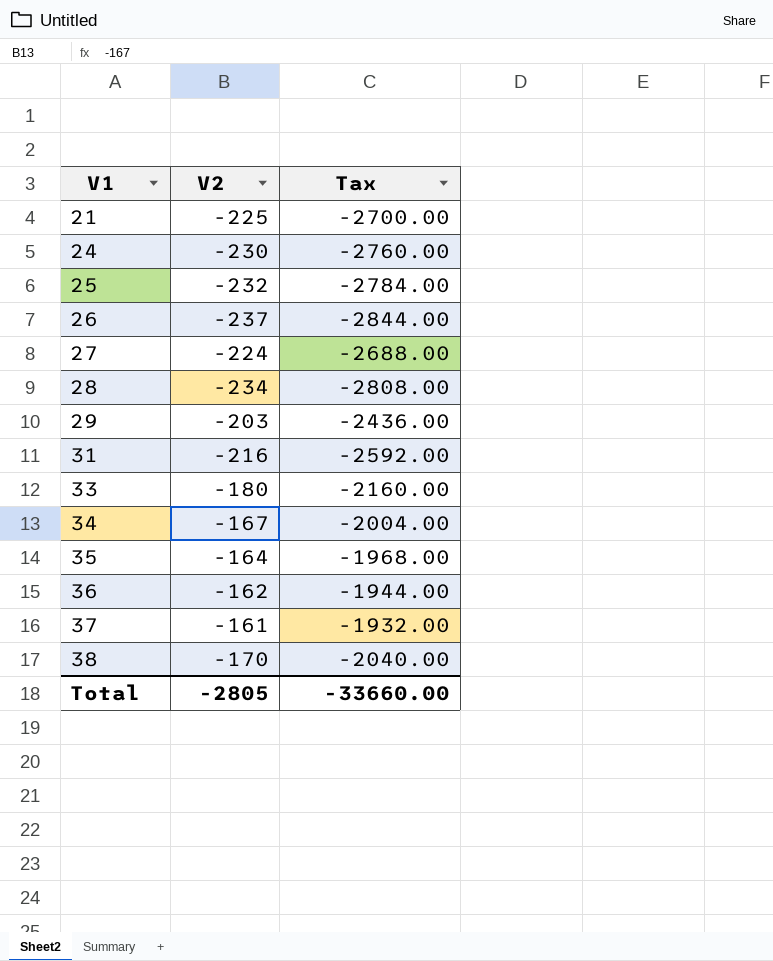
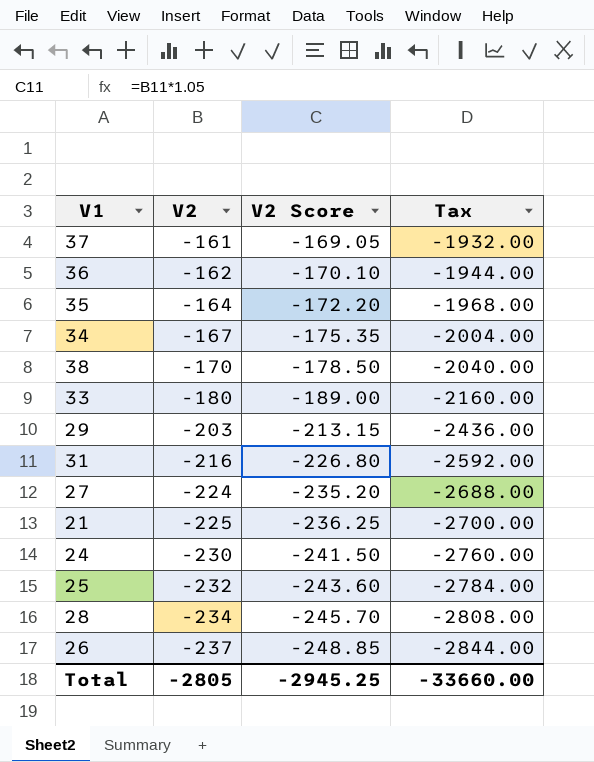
row order: V1 ascending -> V2 descending
column V2 Score | formula: none -> [V2] * 1.05

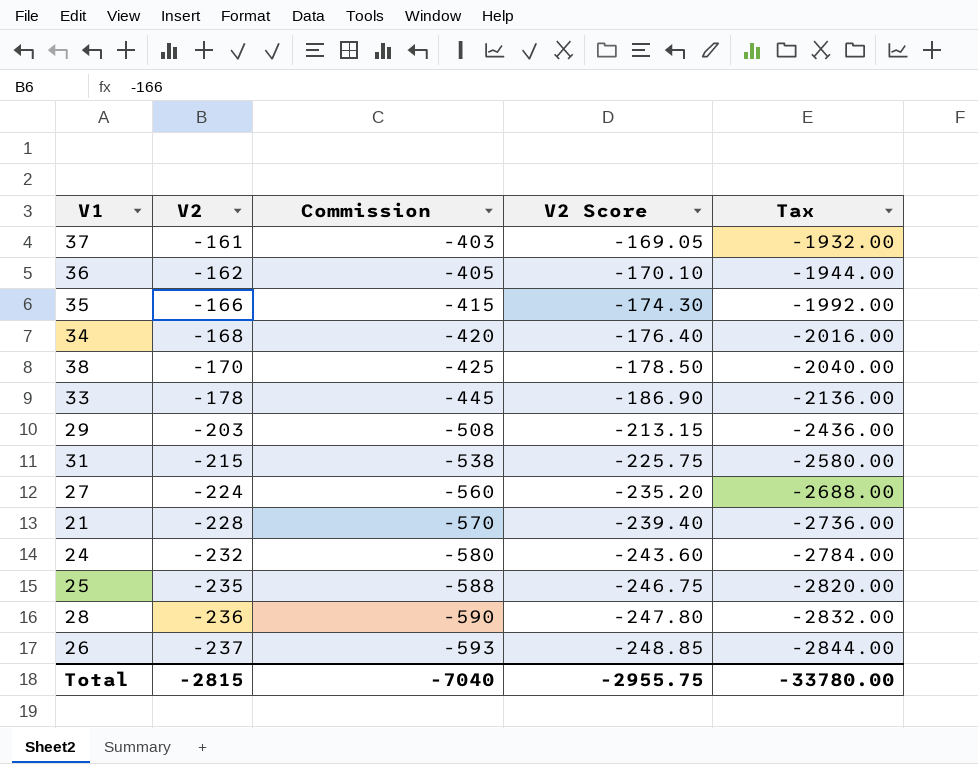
column Commission | formula: none -> [V2] * 2.5
35 | V2: -164 -> -166
35 | V2 Score: -172.20 -> -174.30
35 | Tax: -1968.00 -> -1992.00
34 | V2: -167 -> -168
34 | V2 Score: -175.35 -> -176.40
34 | Tax: -2004.00 -> -2016.00
33 | V2: -180 -> -178
33 | V2 Score: -189.00 -> -186.90
33 | Tax: -2160.00 -> -2136.00
31 | V2: -216 -> -215
31 | V2 Score: -226.80 -> -225.75
31 | Tax: -2592.00 -> -2580.00
21 | V2: -225 -> -228
21 | V2 Score: -236.25 -> -239.40
21 | Tax: -2700.00 -> -2736.00
24 | V2: -230 -> -232
24 | V2 Score: -241.50 -> -243.60
24 | Tax: -2760.00 -> -2784.00
25 | V2: -232 -> -235
25 | V2 Score: -243.60 -> -246.75
25 | Tax: -2784.00 -> -2820.00
28 | V2: -234 -> -236
28 | V2 Score: -245.70 -> -247.80
28 | Tax: -2808.00 -> -2832.00
Total | V2: -2805 -> -2815
Total | V2 Score: -2945.25 -> -2955.75
Total | Tax: -33660.00 -> -33780.00

